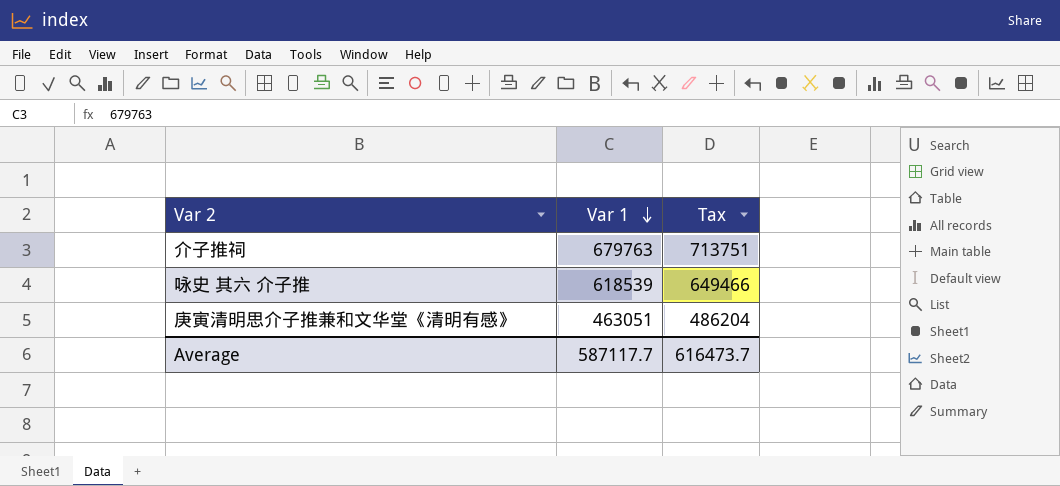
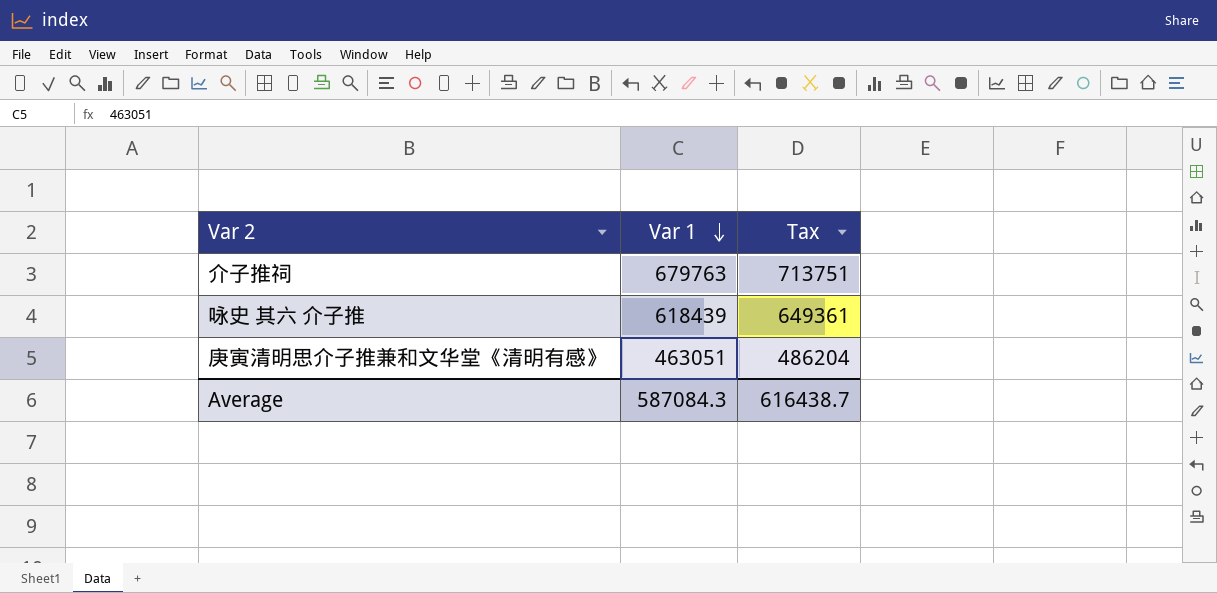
咏史 其六 介子推 | Var 1: 618539 -> 618439
咏史 其六 介子推 | Tax: 649466 -> 649361
Average | Var 1: 587117.7 -> 587084.3
Average | Tax: 616473.7 -> 616438.7

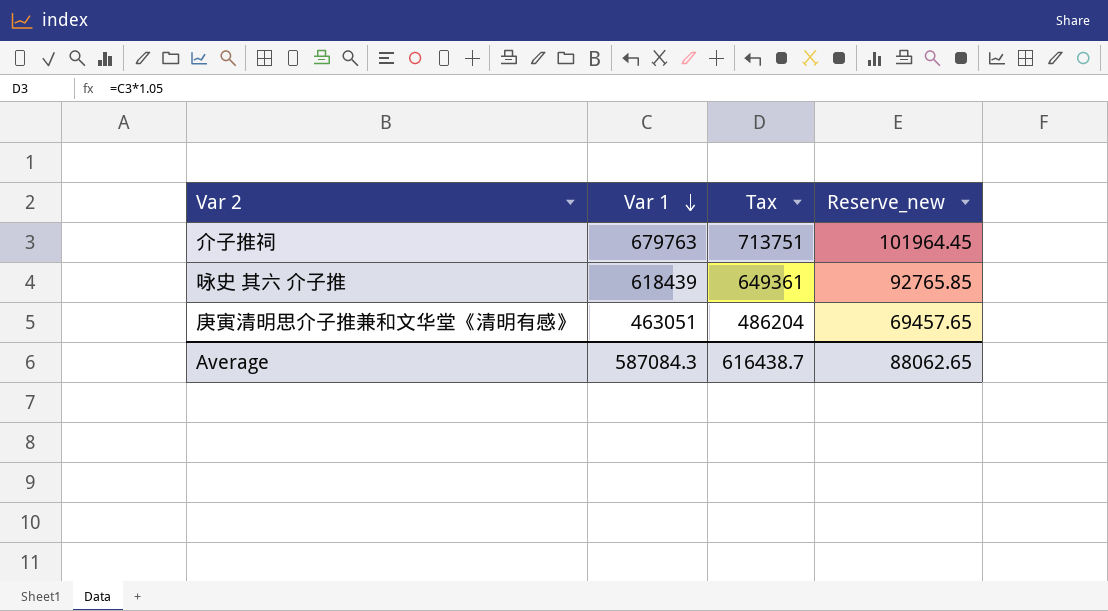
column Reserve_new | formula: none -> [Var 1] * 0.15

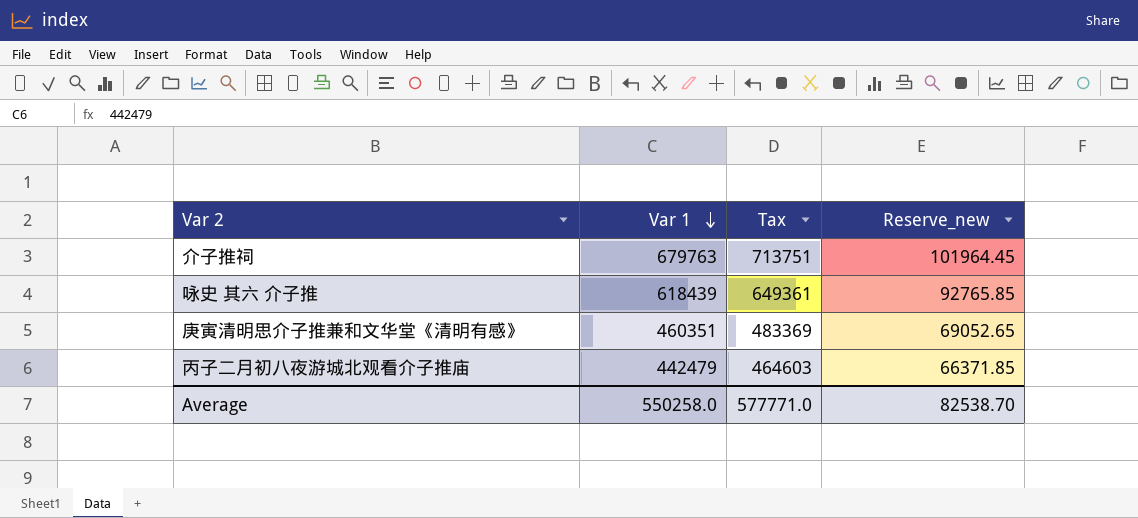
庚寅清明思介子推兼和文华堂《清明有感》 | Var 1: 463051 -> 460351
庚寅清明思介子推兼和文华堂《清明有感》 | Tax: 486204 -> 483369
庚寅清明思介子推兼和文华堂《清明有感》 | Reserve_new: 69457.65 -> 69052.65
row 丙子二月初八夜游城北观看介子推庙: none -> 442479 | 464603 | 66371.85
Average | Var 1: 587084.3 -> 550258.0
Average | Tax: 616438.7 -> 577771.0
Average | Reserve_new: 88062.65 -> 82538.70

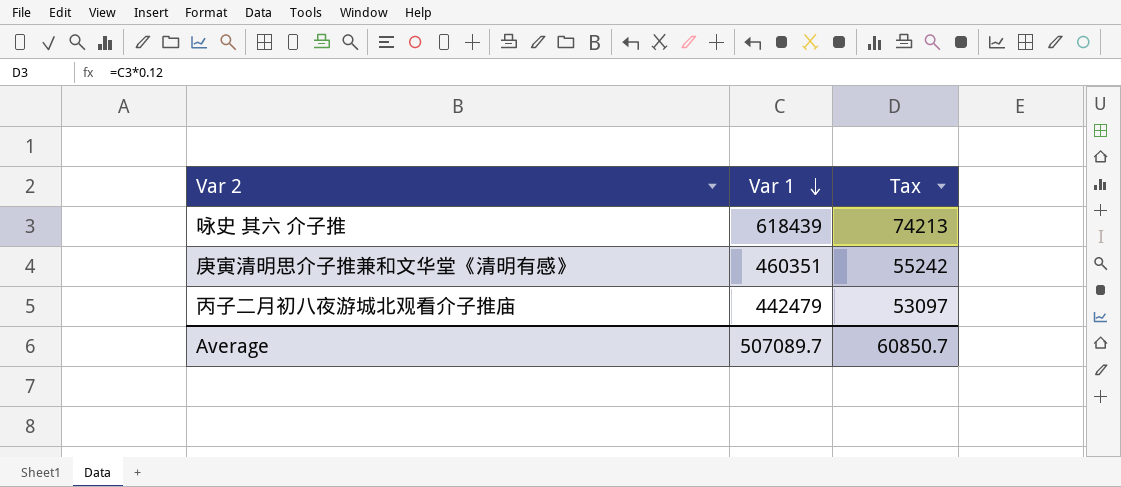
column Reserve_new | formula: [Var 1] * 0.15 -> none
column Tax | formula: [Var 1] * 1.05 -> [Var 1] * 0.12
row 介子推祠: 679763 | 713751 | 101964.45 -> none
Average | Var 1: 550258.0 -> 507089.7
Average | Tax: 577771.0 -> 60850.7

